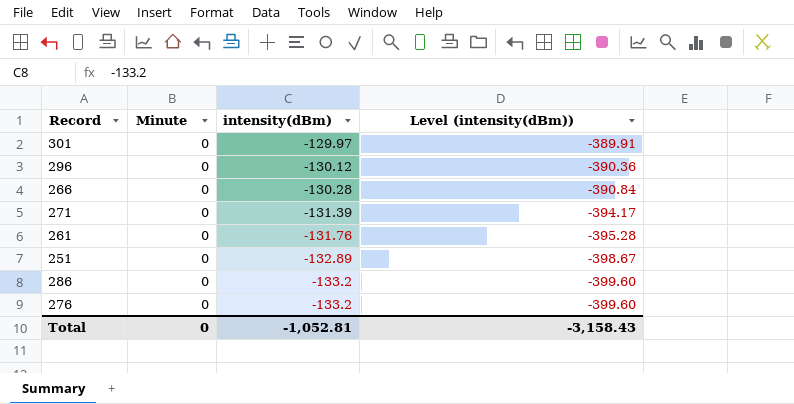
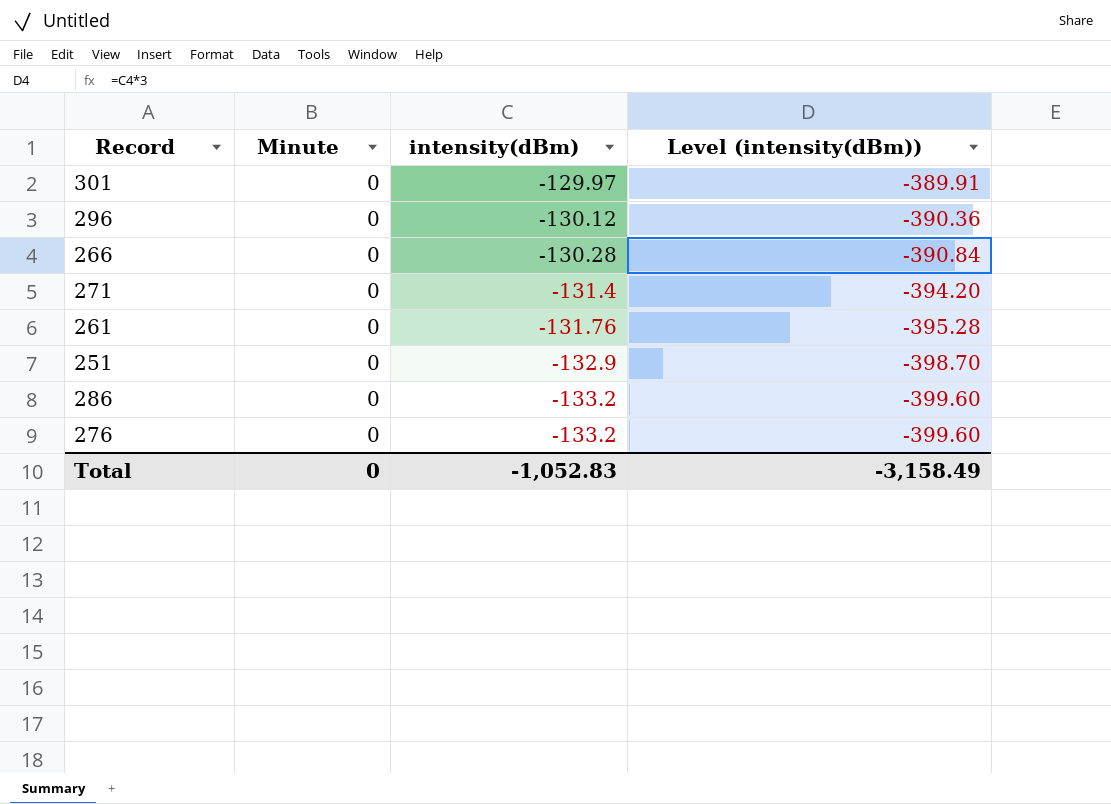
271 | intensity(dBm): -131.39 -> -131.4
271 | Level (intensity(dBm)): -394.17 -> -394.20
251 | intensity(dBm): -132.89 -> -132.9
251 | Level (intensity(dBm)): -398.67 -> -398.70
Total | intensity(dBm): -1,052.81 -> -1,052.83
Total | Level (intensity(dBm)): -3,158.43 -> -3,158.49

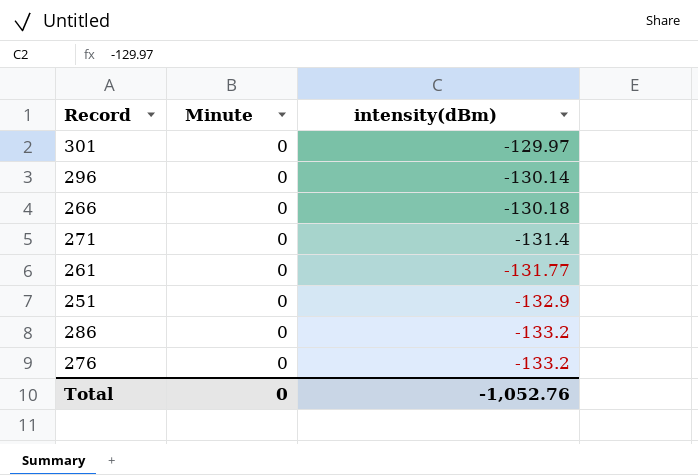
column Level (intensity(dBm)) | formula: [intensity(dBm)] * 3 -> none
296 | intensity(dBm): -130.12 -> -130.14
266 | intensity(dBm): -130.28 -> -130.18
261 | intensity(dBm): -131.76 -> -131.77
Total | intensity(dBm): -1,052.83 -> -1,052.76

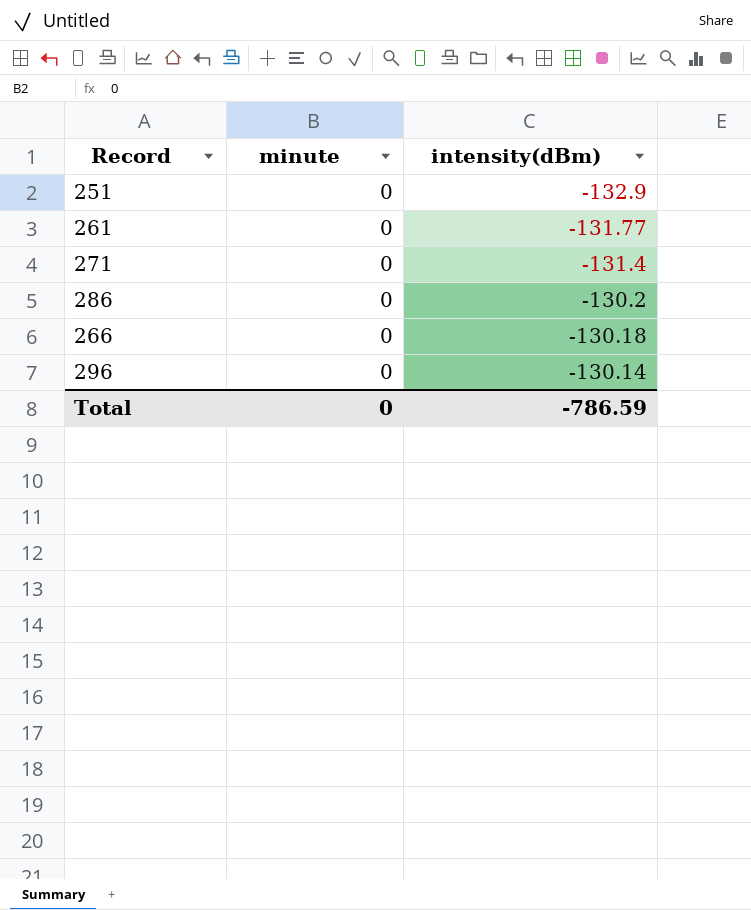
row order: intensity(dBm) descending -> intensity(dBm) ascending
column name: Minute -> minute
row 301: 0 | -129.97 -> none
row 276: 0 | -133.2 -> none
286 | intensity(dBm): -133.2 -> -130.2
Total | intensity(dBm): -1,052.76 -> -786.59

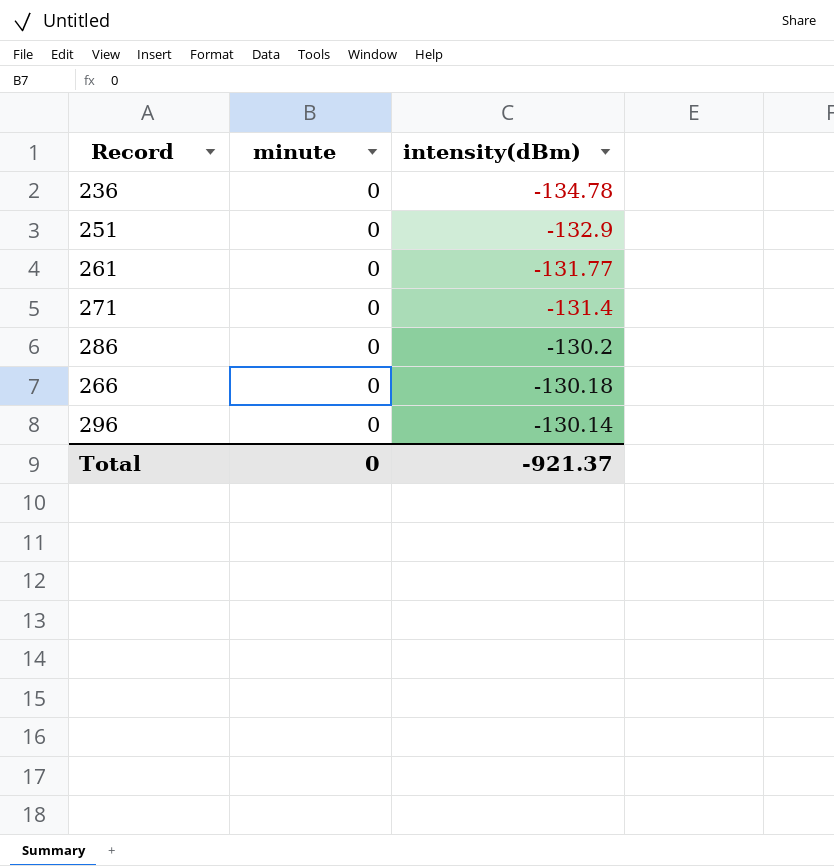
row 236: none -> 0 | -134.78
Total | intensity(dBm): -786.59 -> -921.37

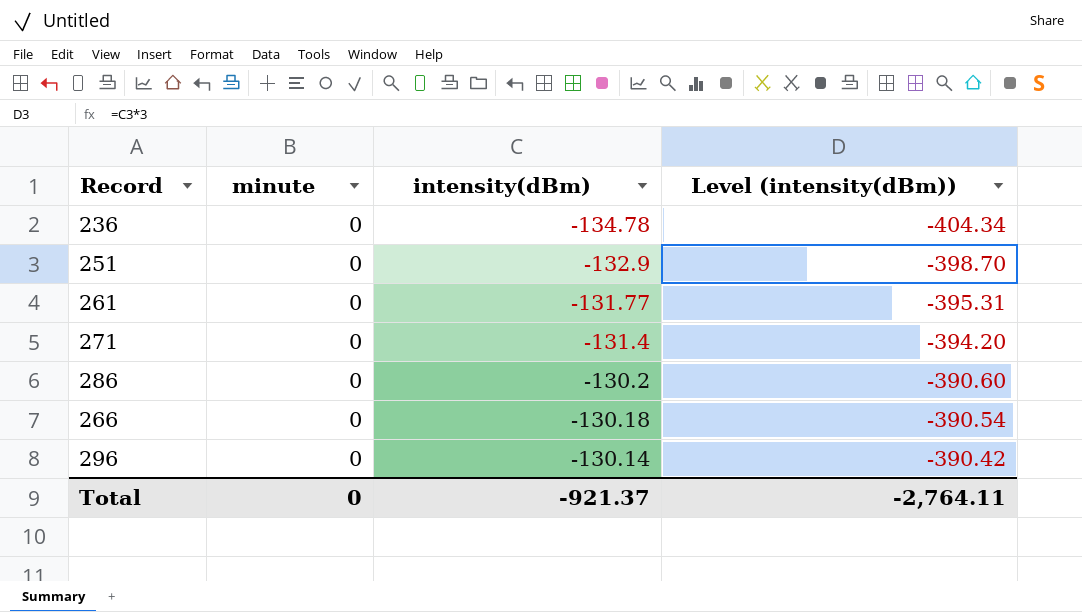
column Level (intensity(dBm)) | formula: none -> [intensity(dBm)] * 3

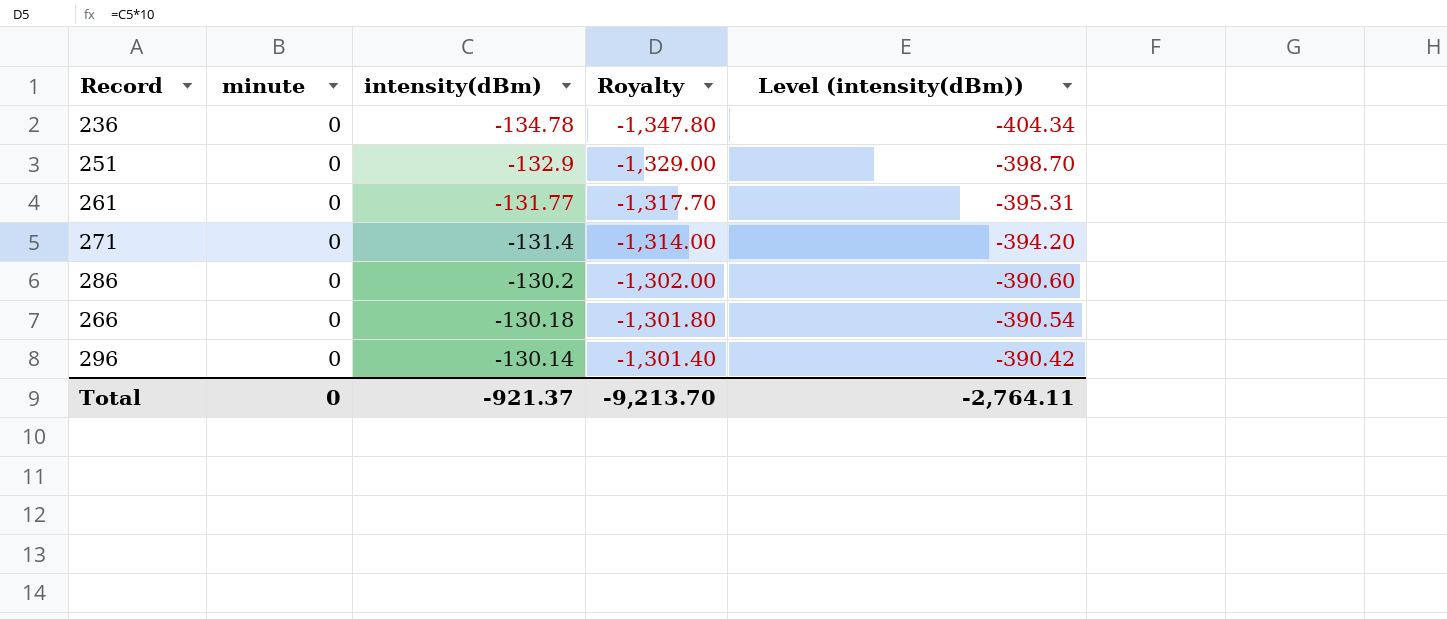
column Royalty | formula: none -> [intensity(dBm)] * 10

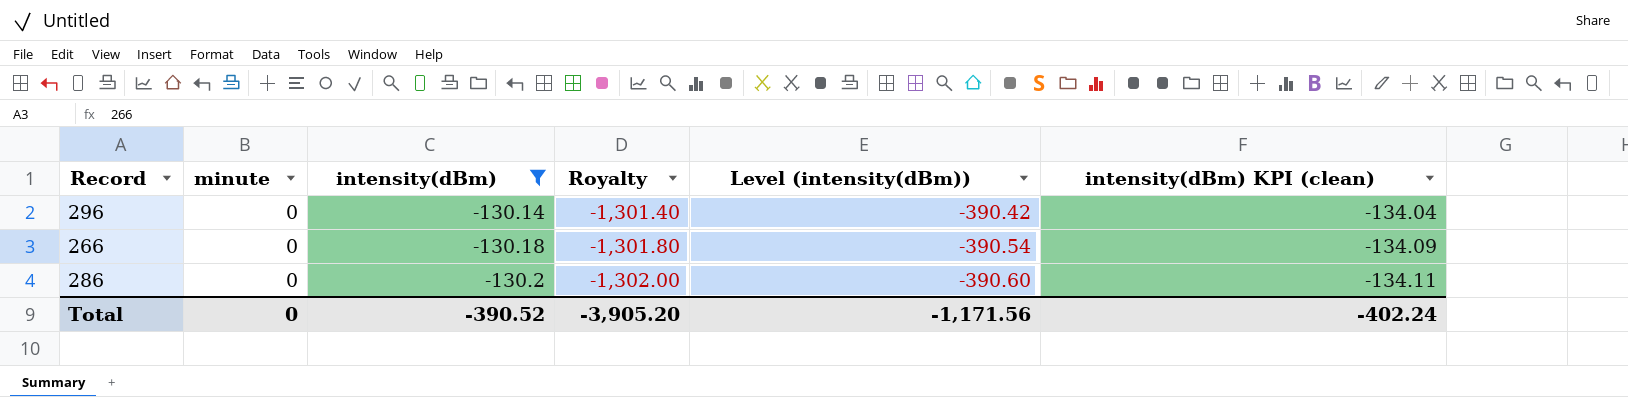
filter: none -> intensity(dBm) >= -130.2
row order: intensity(dBm) ascending -> intensity(dBm) descending
column intensity(dBm) KPI (clean) | formula: none -> [intensity(dBm)] * 1.03
Total | intensity(dBm): -921.37 -> -390.52
Total | Royalty: -9,213.70 -> -3,905.20
Total | Level (intensity(dBm)): -2,764.11 -> -1,171.56

